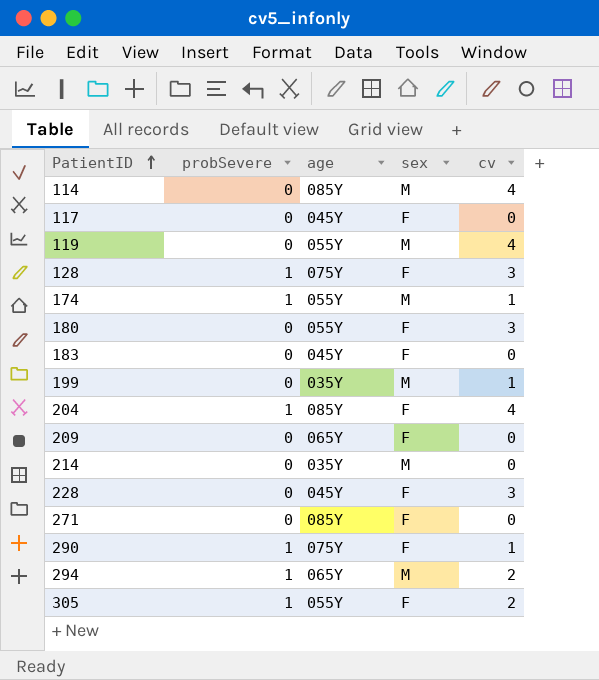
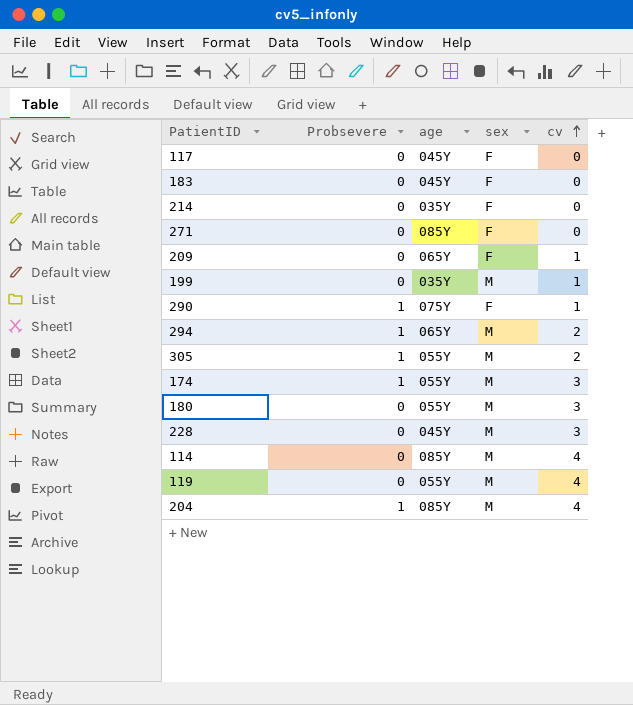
row order: PatientID ascending -> cv ascending
column name: probSevere -> Probsevere
row 128: 1 | 075Y | F | 3 -> none
214 | sex: M -> F
209 | cv: 0 -> 1
305 | sex: F -> M
174 | cv: 1 -> 3
180 | sex: F -> M
228 | sex: F -> M
204 | sex: F -> M

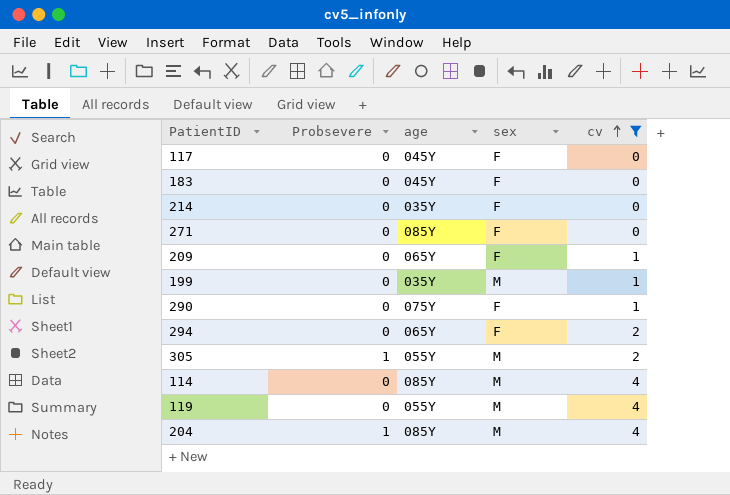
filter: none -> cv != 3
290 | Probsevere: 1 -> 0
294 | Probsevere: 1 -> 0
294 | sex: M -> F

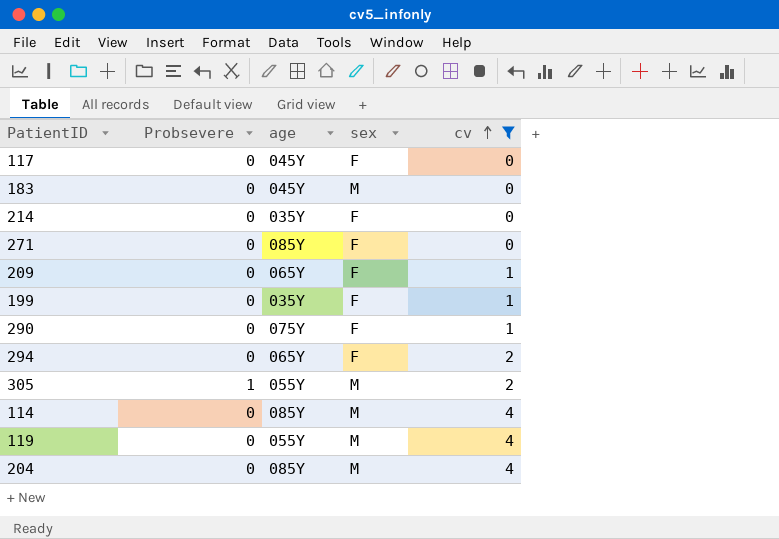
183 | sex: F -> M
199 | sex: M -> F
204 | Probsevere: 1 -> 0

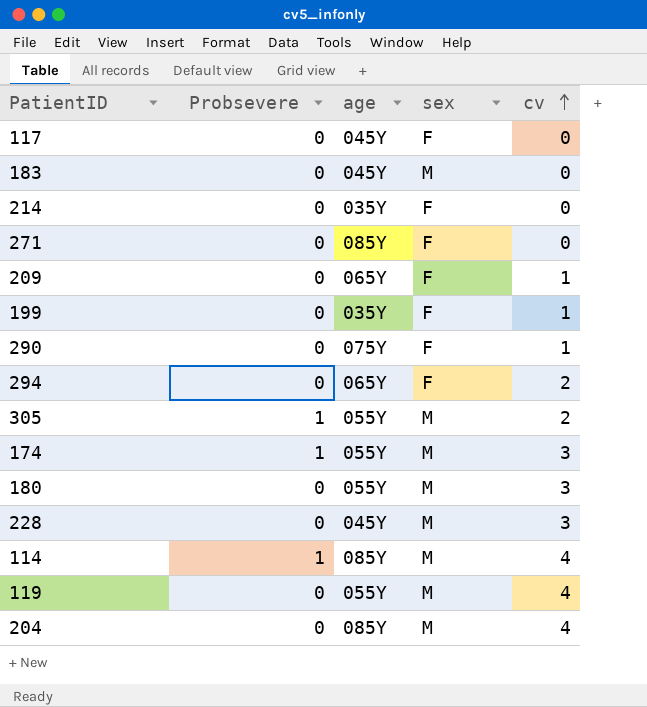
filter: cv != 3 -> none
114 | Probsevere: 0 -> 1

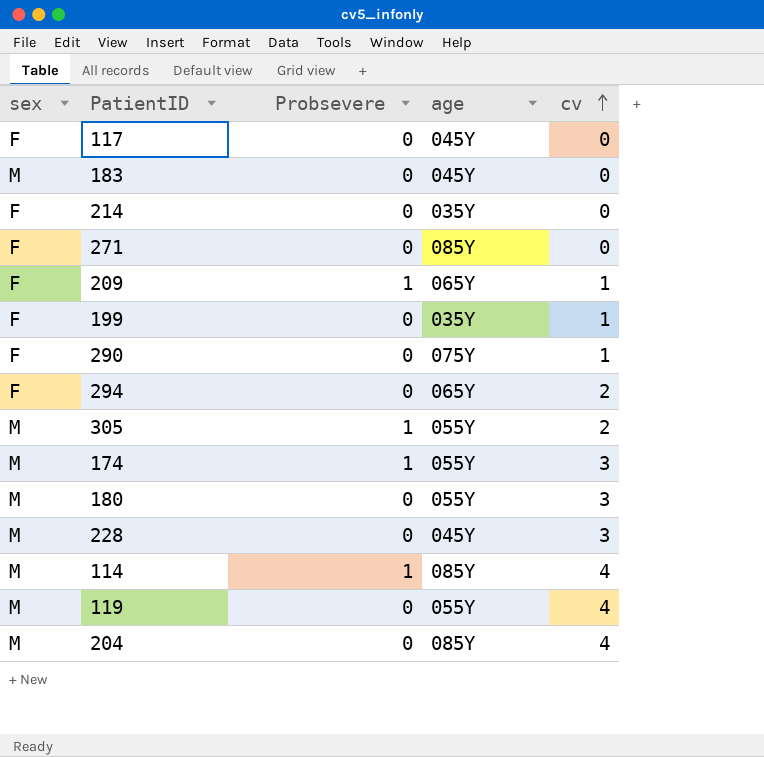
column sex | position: 4 -> 1
209 | Probsevere: 0 -> 1

